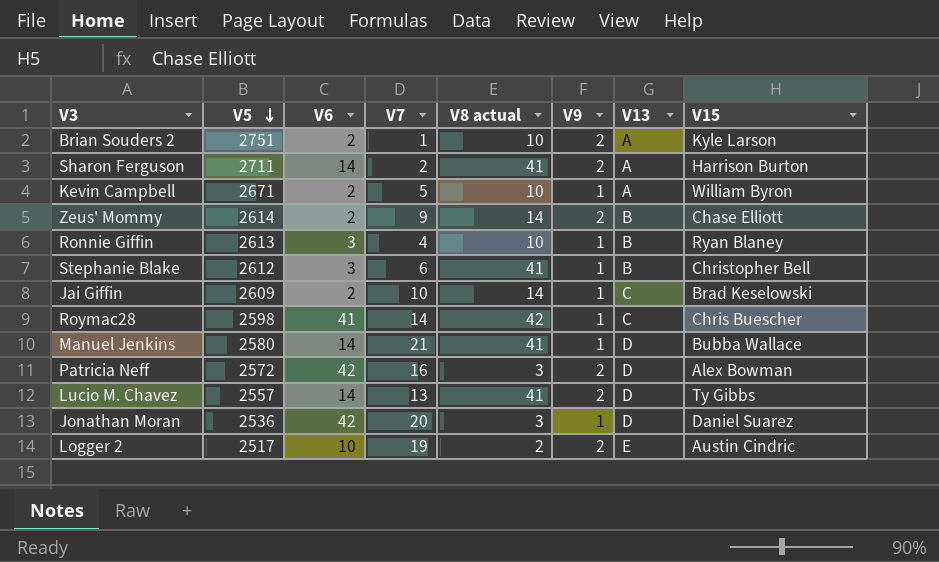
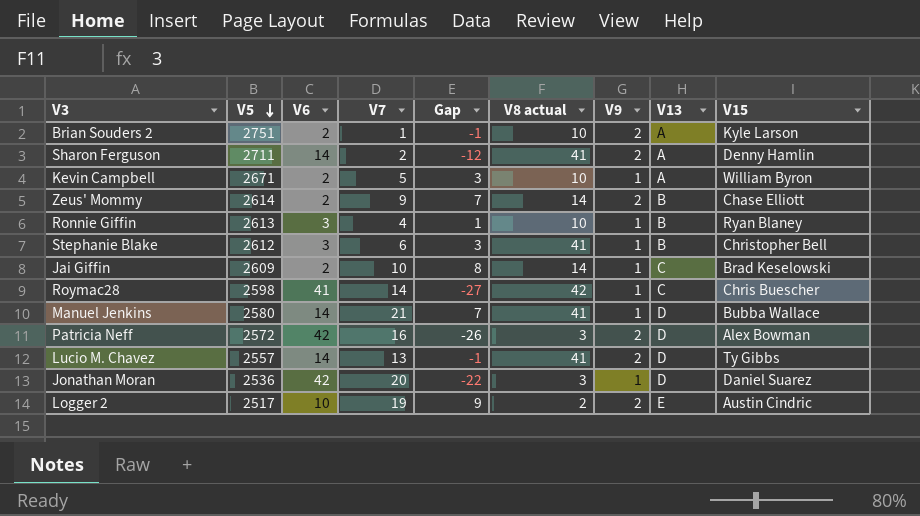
column Gap | formula: none -> [V7] - [V6]
Sharon Ferguson | V15: Harrison Burton -> Denny Hamlin

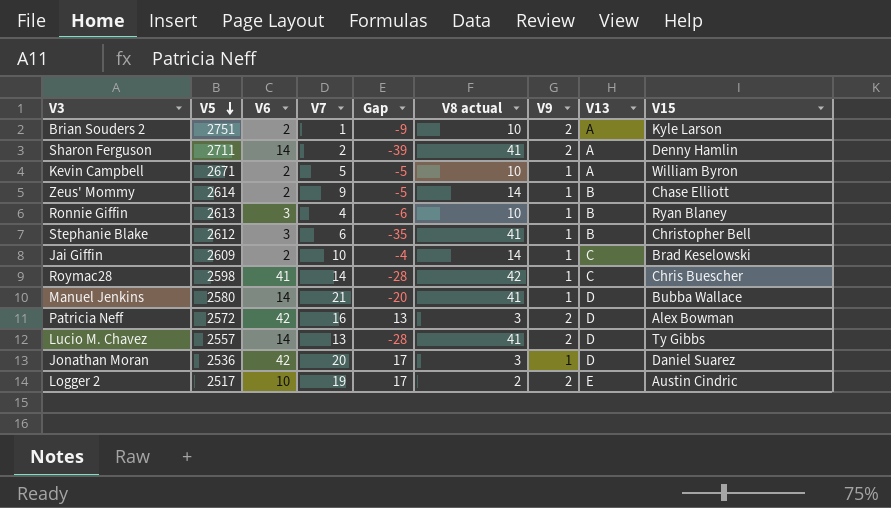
column Gap | formula: [V7] - [V6] -> [V7] - [V8 actual]
Zeus' Mommy | V9: 2 -> 1

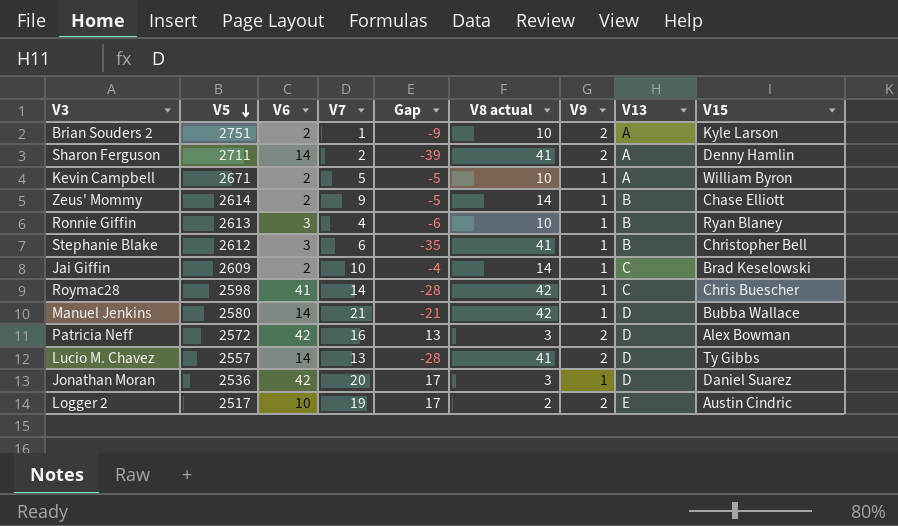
Manuel Jenkins | Gap: -20 -> -21
Manuel Jenkins | V8 actual: 41 -> 42

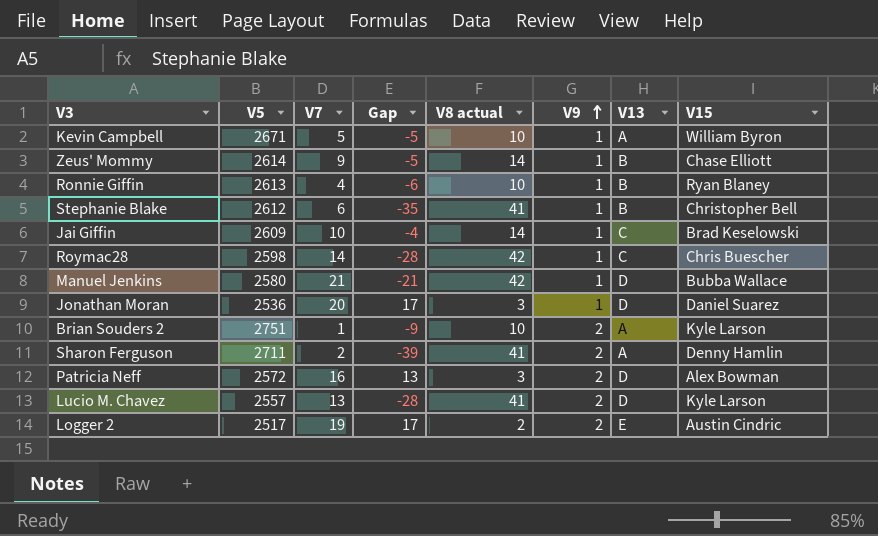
row order: V5 descending -> V9 ascending
column V6 | position: 3 -> none
Lucio M. Chavez | V15: Ty Gibbs -> Kyle Larson

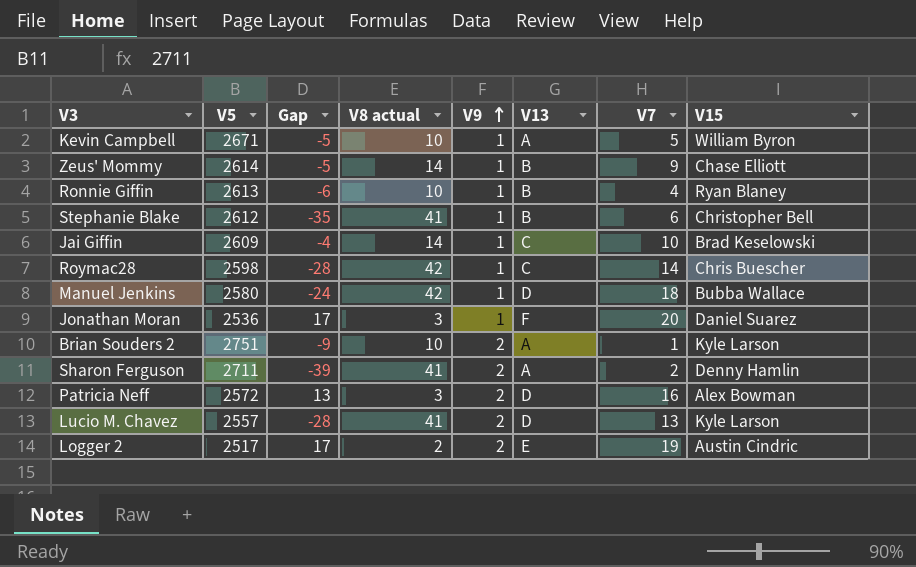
column V7 | position: 3 -> 7
Manuel Jenkins | Gap: -21 -> -24
Manuel Jenkins | V7: 21 -> 18
Jonathan Moran | V13: D -> F

